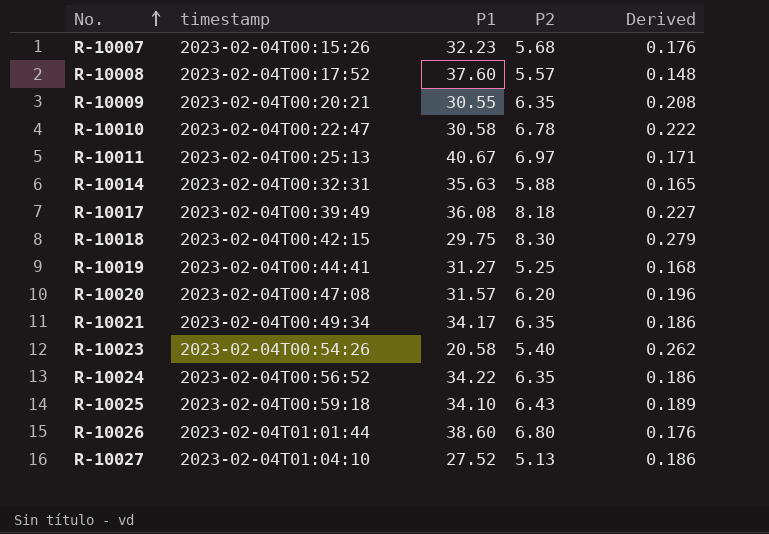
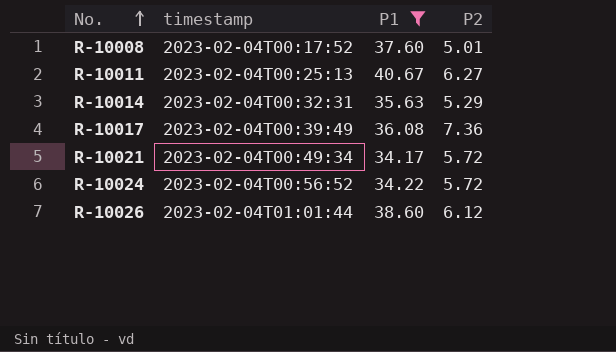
filter: none -> P1 >= 34.17
column Derived | formula: [P2] / [P1] -> none
R-10008 | P2: 5.57 -> 5.01
R-10011 | P2: 6.97 -> 6.27
R-10014 | P2: 5.88 -> 5.29
R-10017 | P2: 8.18 -> 7.36
R-10021 | P2: 6.35 -> 5.72
R-10024 | P2: 6.35 -> 5.72
R-10026 | P2: 6.80 -> 6.12

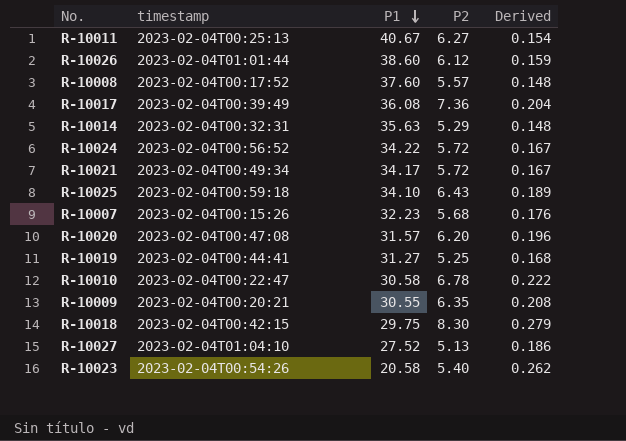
filter: P1 >= 34.17 -> none
row order: No. ascending -> P1 descending
column Derived | formula: none -> [P2] / [P1]
R-10008 | P2: 5.01 -> 5.57

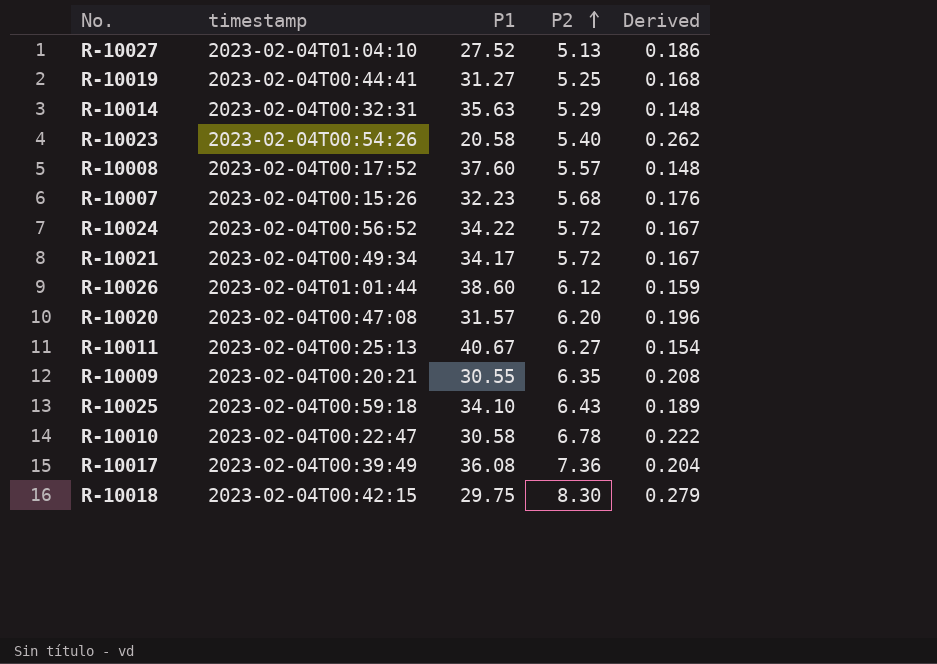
row order: P1 descending -> P2 ascending

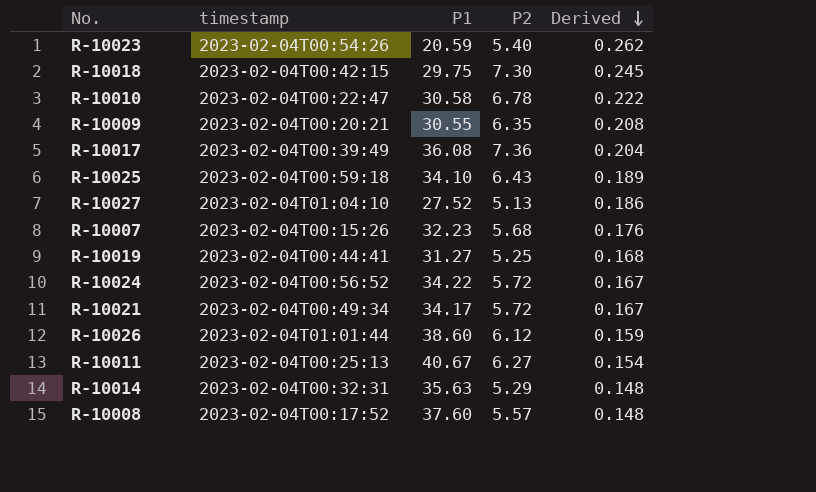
row order: P2 ascending -> Derived descending
row R-10020: 2023-02-04T00:47:08 | 31.57 | 6.20 | 0.196 -> none
R-10023 | P1: 20.58 -> 20.59
R-10018 | P2: 8.30 -> 7.30
R-10018 | Derived: 0.279 -> 0.245

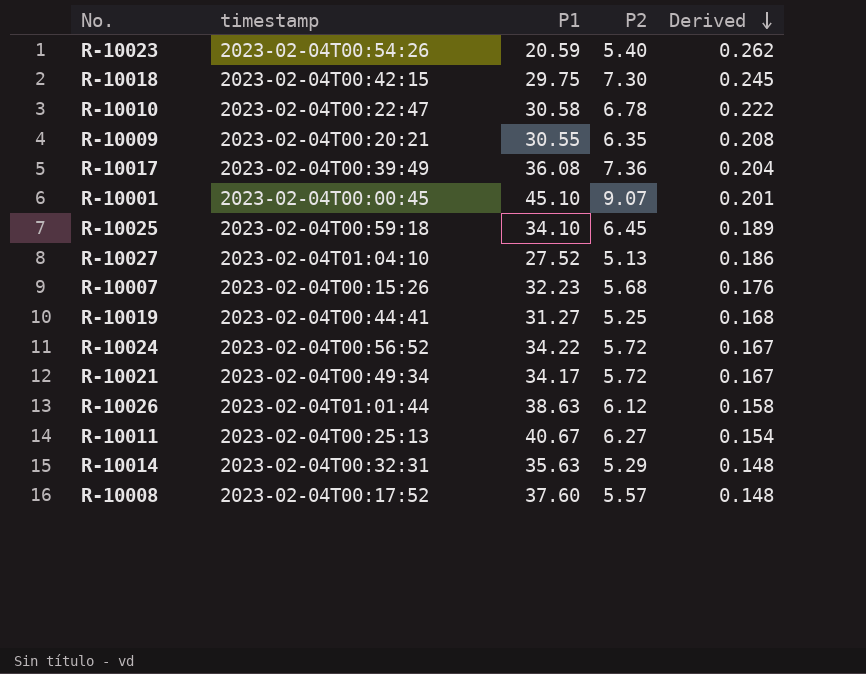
row R-10001: none -> 2023-02-04T00:00:45 | 45.10 | 9.07 | 0.201
R-10025 | P2: 6.43 -> 6.45
R-10026 | P1: 38.60 -> 38.63
R-10026 | Derived: 0.159 -> 0.158

